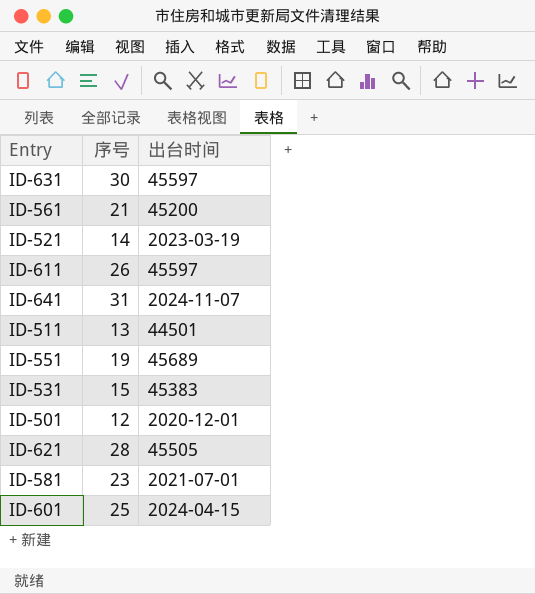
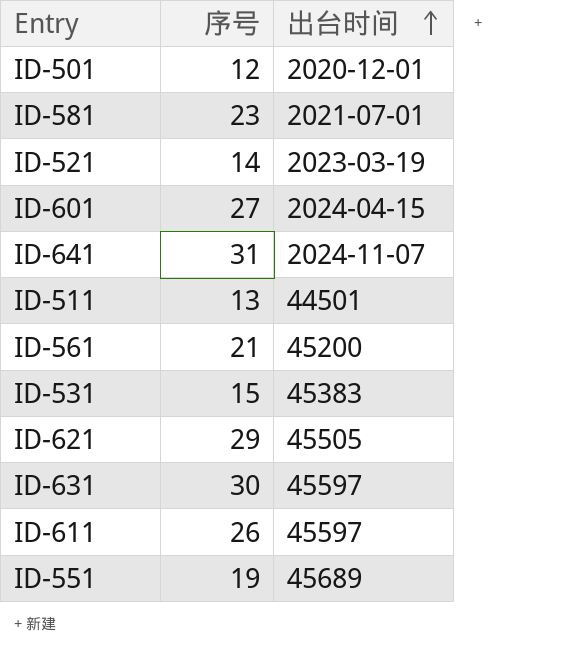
row order: none -> 出台时间 ascending
ID-601 | 序号: 25 -> 27
ID-621 | 序号: 28 -> 29

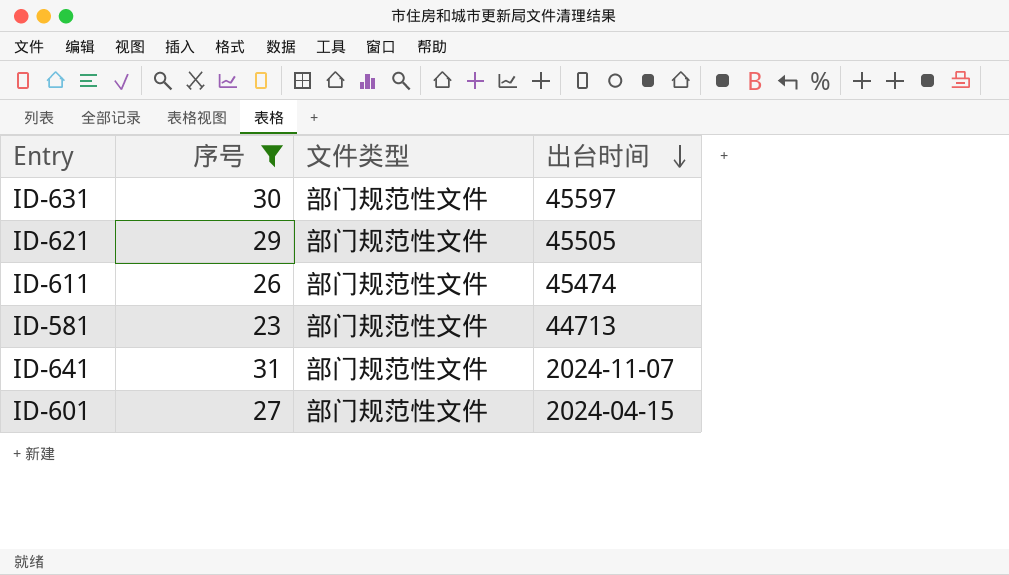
filter: none -> 序号 >= 23
row order: 出台时间 ascending -> 出台时间 descending
column 文件类型 | position: none -> 3
ID-611 | 出台时间: 45597 -> 45474
ID-581 | 出台时间: 2021-07-01 -> 44713

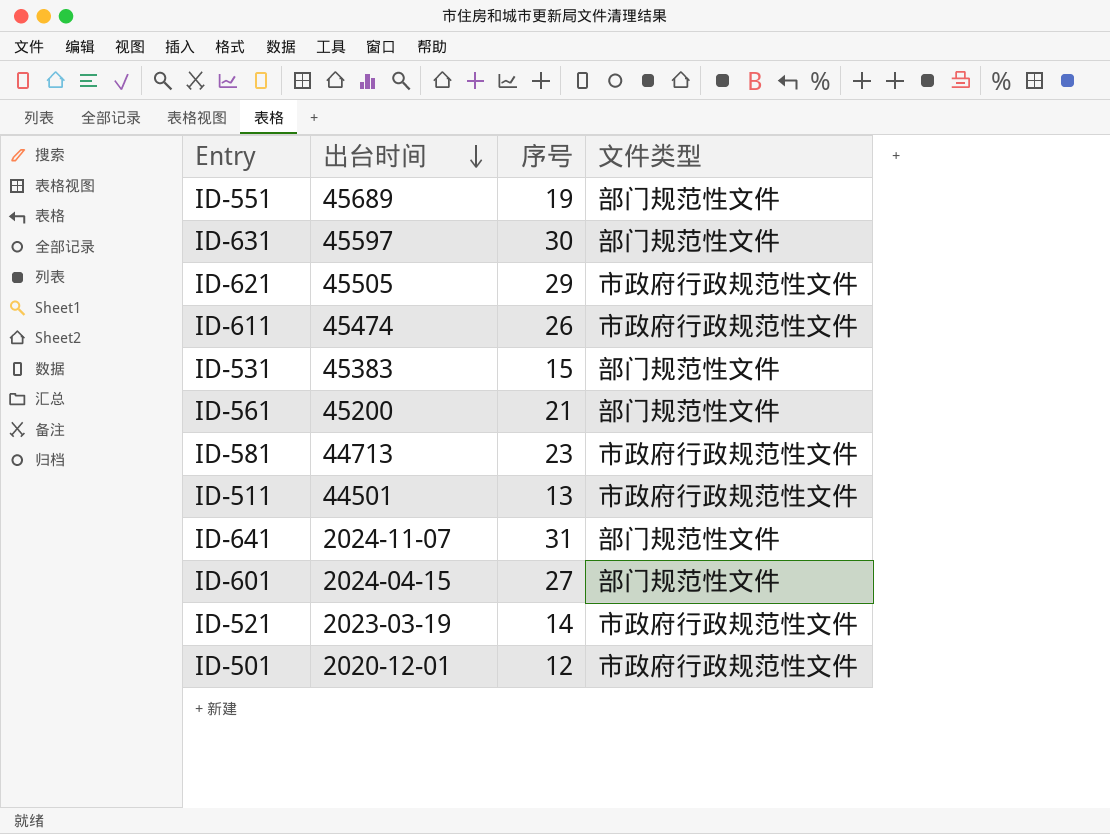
filter: 序号 >= 23 -> none
column 出台时间 | position: 4 -> 2
ID-621 | 文件类型: 部门规范性文件 -> 市政府行政规范性文件
ID-611 | 文件类型: 部门规范性文件 -> 市政府行政规范性文件
ID-581 | 文件类型: 部门规范性文件 -> 市政府行政规范性文件

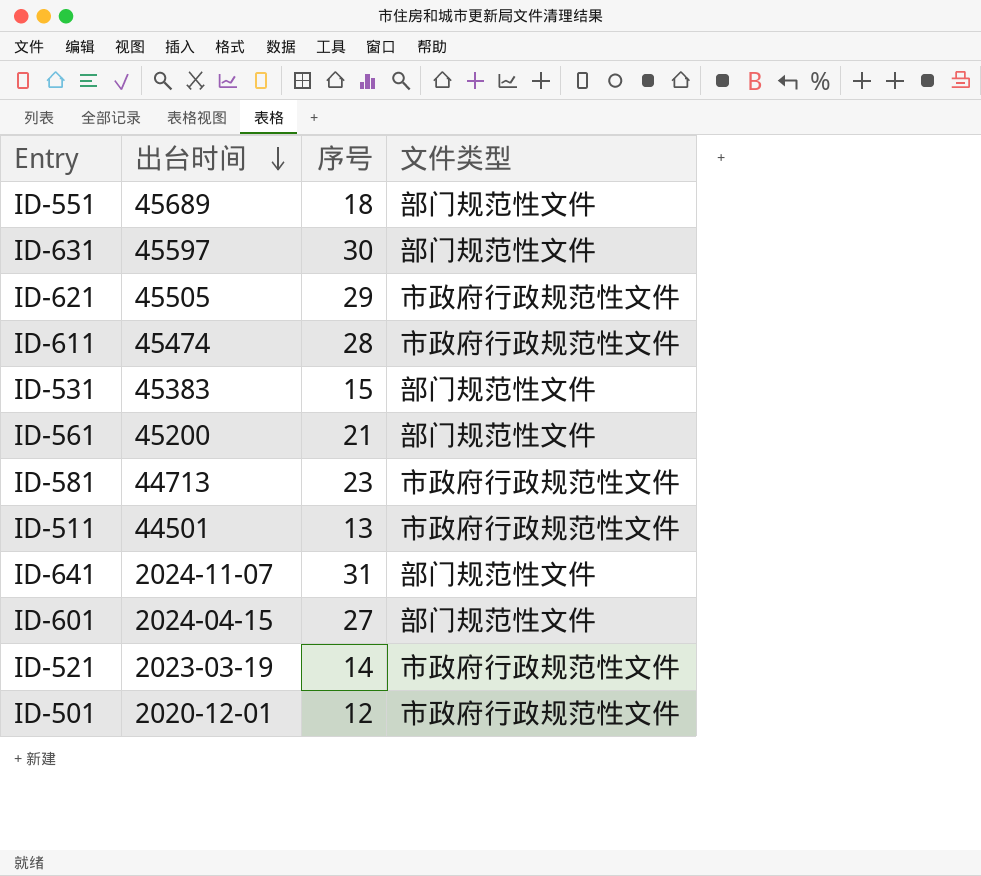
ID-551 | 序号: 19 -> 18
ID-611 | 序号: 26 -> 28

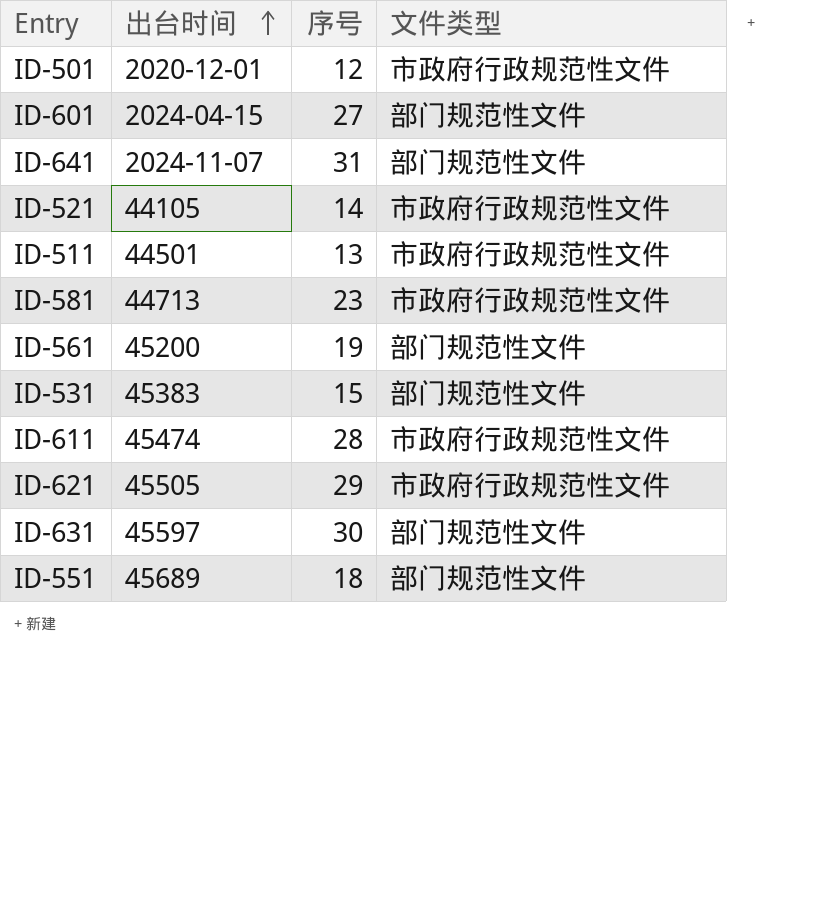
row order: 出台时间 descending -> 出台时间 ascending
ID-521 | 出台时间: 2023-03-19 -> 44105
ID-561 | 序号: 21 -> 19

